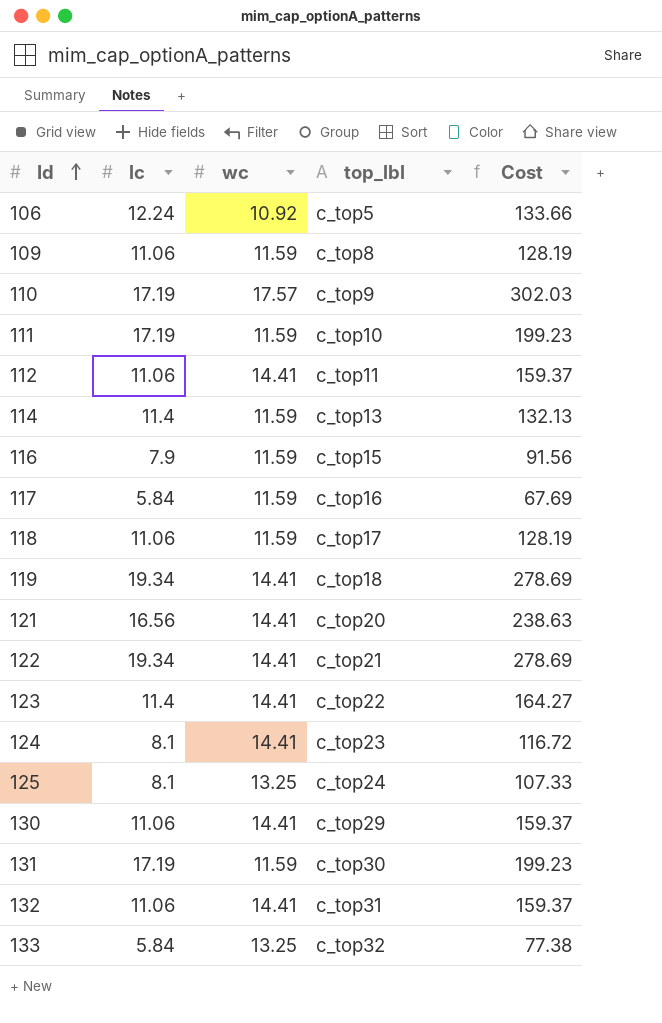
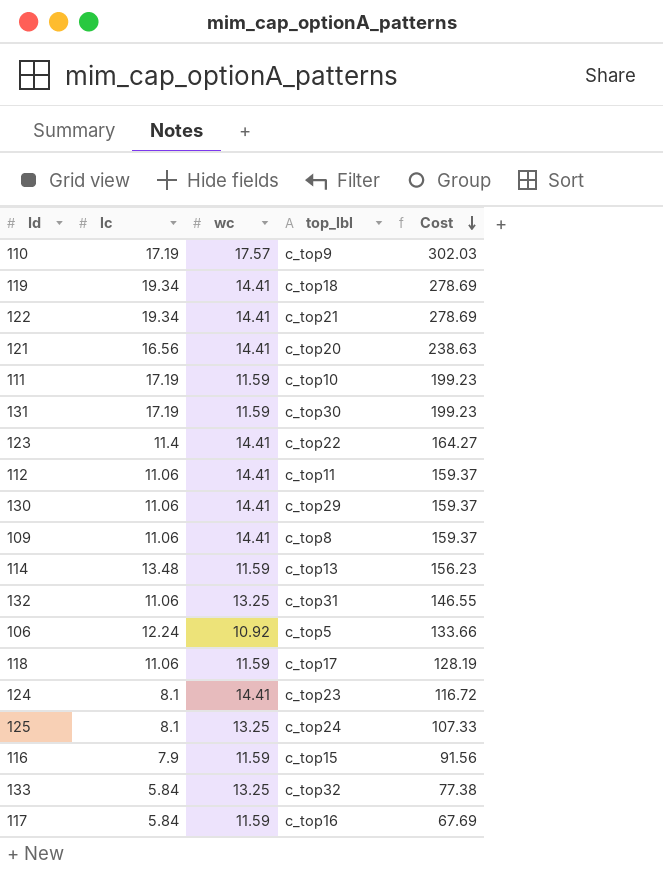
row order: Id ascending -> Cost descending
109 | wc: 11.59 -> 14.41
109 | Cost: 128.19 -> 159.37
114 | lc: 11.4 -> 13.48
114 | Cost: 132.13 -> 156.23
132 | wc: 14.41 -> 13.25
132 | Cost: 159.37 -> 146.55

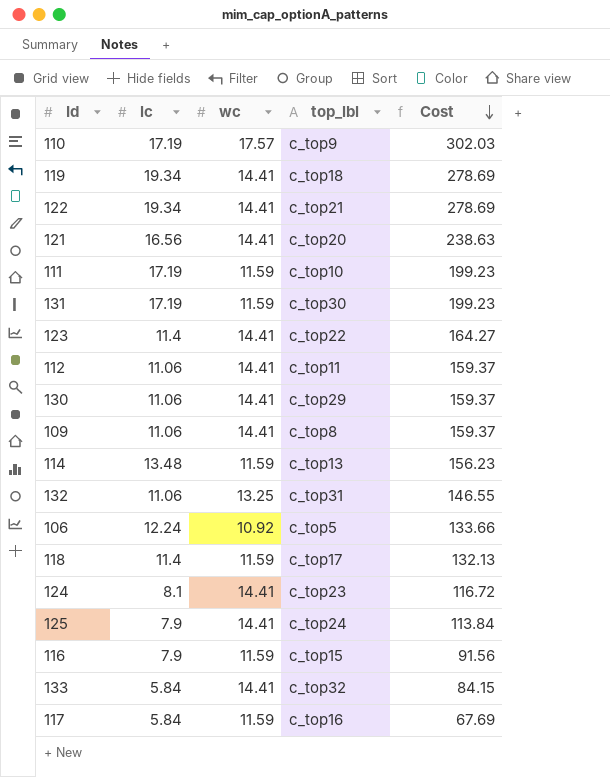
118 | lc: 11.06 -> 11.4
118 | Cost: 128.19 -> 132.13
125 | lc: 8.1 -> 7.9
125 | wc: 13.25 -> 14.41
125 | Cost: 107.33 -> 113.84
133 | wc: 13.25 -> 14.41
133 | Cost: 77.38 -> 84.15

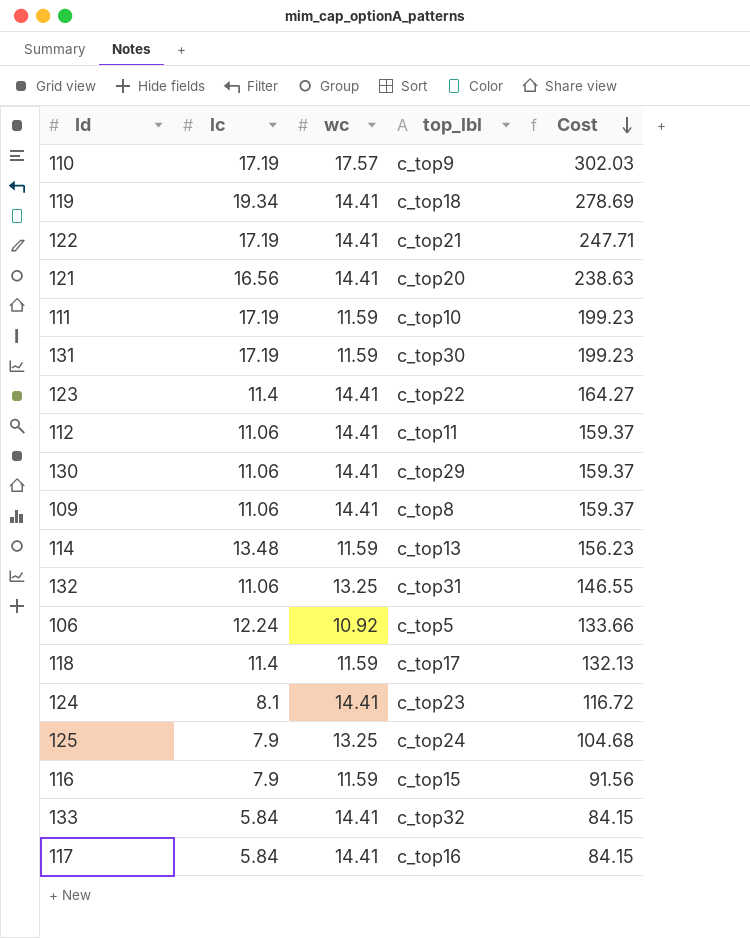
122 | lc: 19.34 -> 17.19
122 | Cost: 278.69 -> 247.71
125 | wc: 14.41 -> 13.25
125 | Cost: 113.84 -> 104.68
117 | wc: 11.59 -> 14.41
117 | Cost: 67.69 -> 84.15

